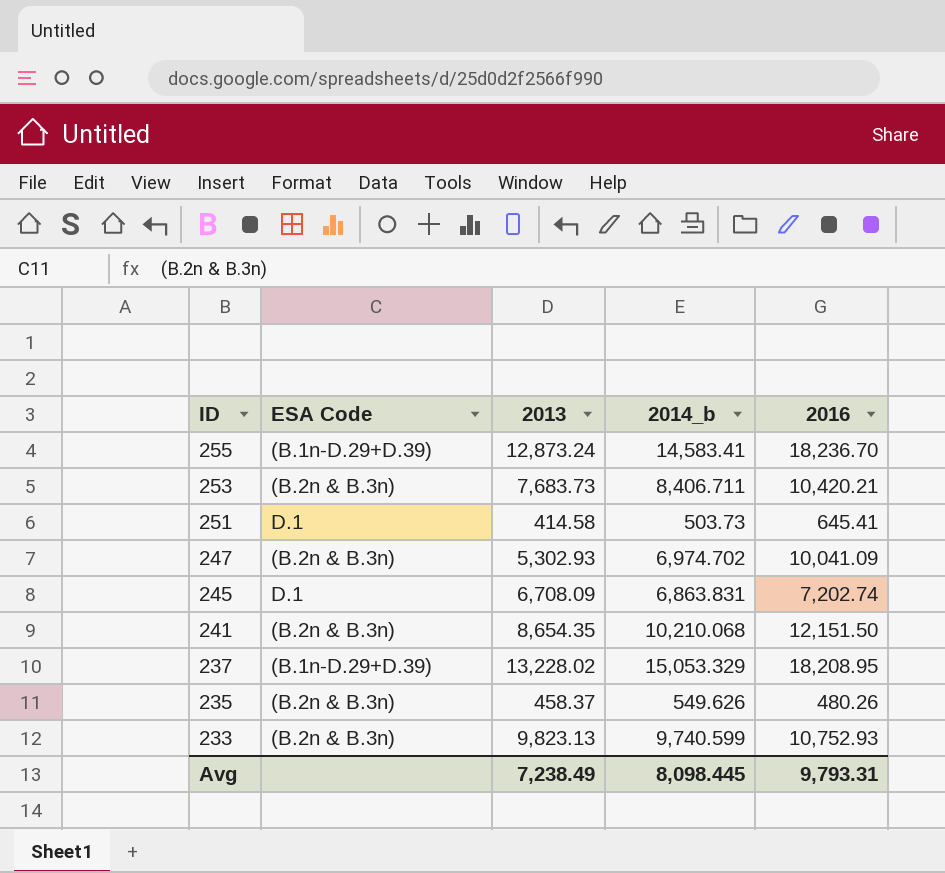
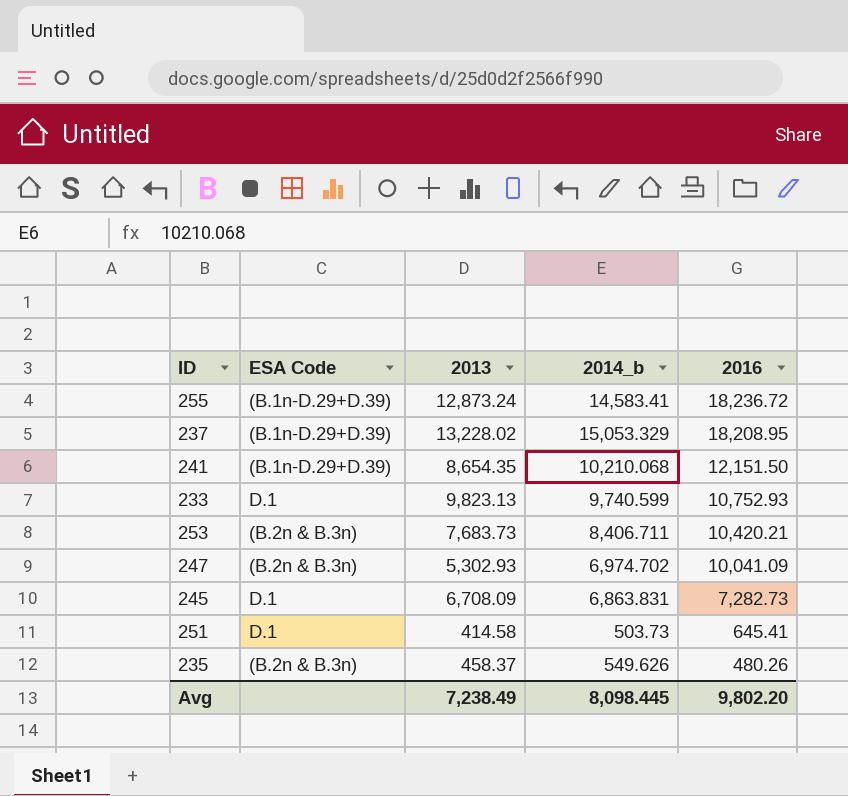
row order: ID descending -> 2016 descending
255 | 2016: 18,236.70 -> 18,236.72
241 | ESA Code: (B.2n & B.3n) -> (B.1n-D.29+D.39)
233 | ESA Code: (B.2n & B.3n) -> D.1
245 | 2016: 7,202.74 -> 7,282.73
Avg | 2016: 9,793.31 -> 9,802.20

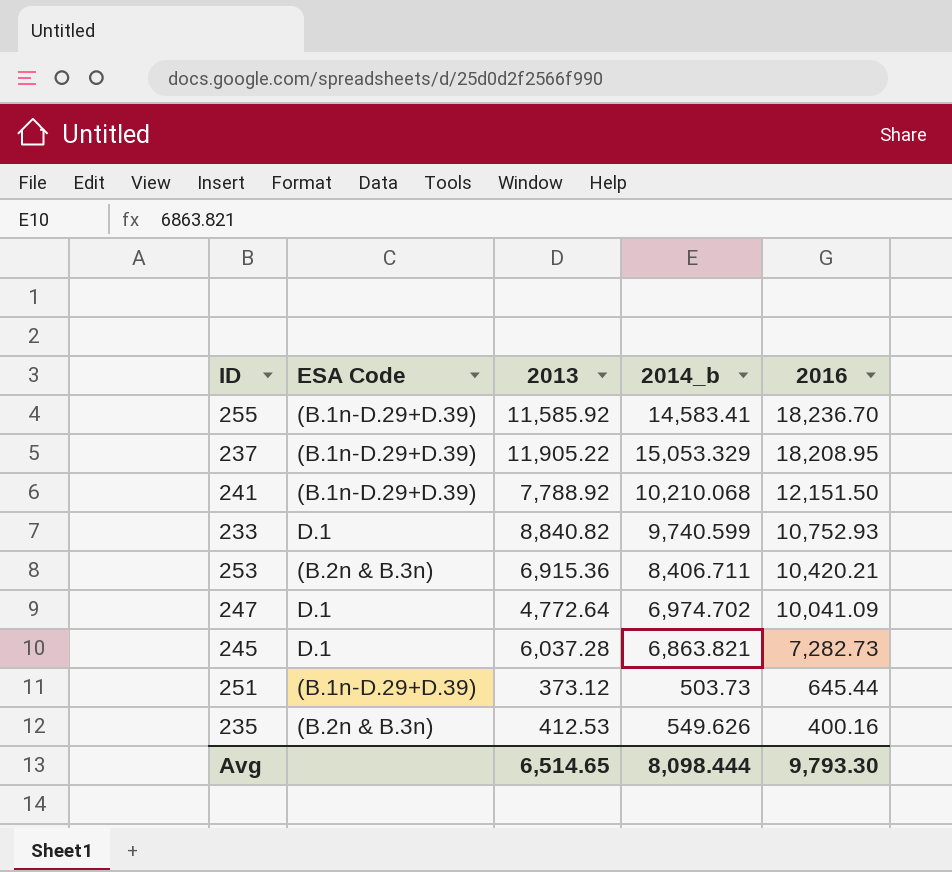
255 | 2013: 12,873.24 -> 11,585.92
255 | 2016: 18,236.72 -> 18,236.70
237 | 2013: 13,228.02 -> 11,905.22
241 | 2013: 8,654.35 -> 7,788.92
233 | 2013: 9,823.13 -> 8,840.82
253 | 2013: 7,683.73 -> 6,915.36
247 | ESA Code: (B.2n & B.3n) -> D.1
247 | 2013: 5,302.93 -> 4,772.64
245 | 2013: 6,708.09 -> 6,037.28
245 | 2014_b: 6,863.831 -> 6,863.821
251 | ESA Code: D.1 -> (B.1n-D.29+D.39)
251 | 2013: 414.58 -> 373.12
251 | 2016: 645.41 -> 645.44
235 | 2013: 458.37 -> 412.53
235 | 2016: 480.26 -> 400.16
Avg | 2013: 7,238.49 -> 6,514.65
Avg | 2014_b: 8,098.445 -> 8,098.444
Avg | 2016: 9,802.20 -> 9,793.30

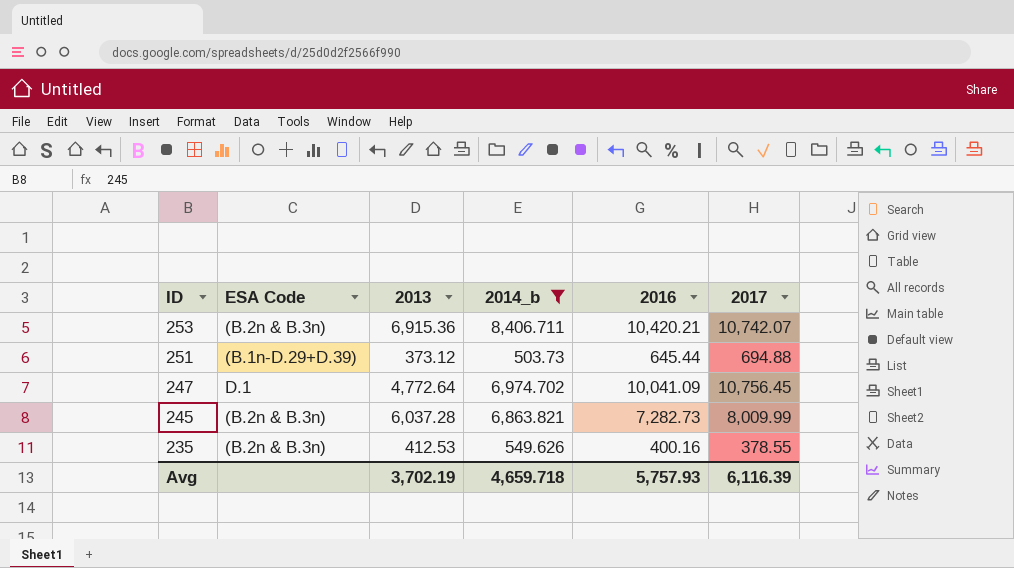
filter: none -> 2014_b <= 8,406.711
row order: 2016 descending -> ID descending
column 2017 | position: none -> 6
245 | ESA Code: D.1 -> (B.2n & B.3n)
Avg | 2013: 6,514.65 -> 3,702.19
Avg | 2014_b: 8,098.444 -> 4,659.718
Avg | 2016: 9,793.30 -> 5,757.93

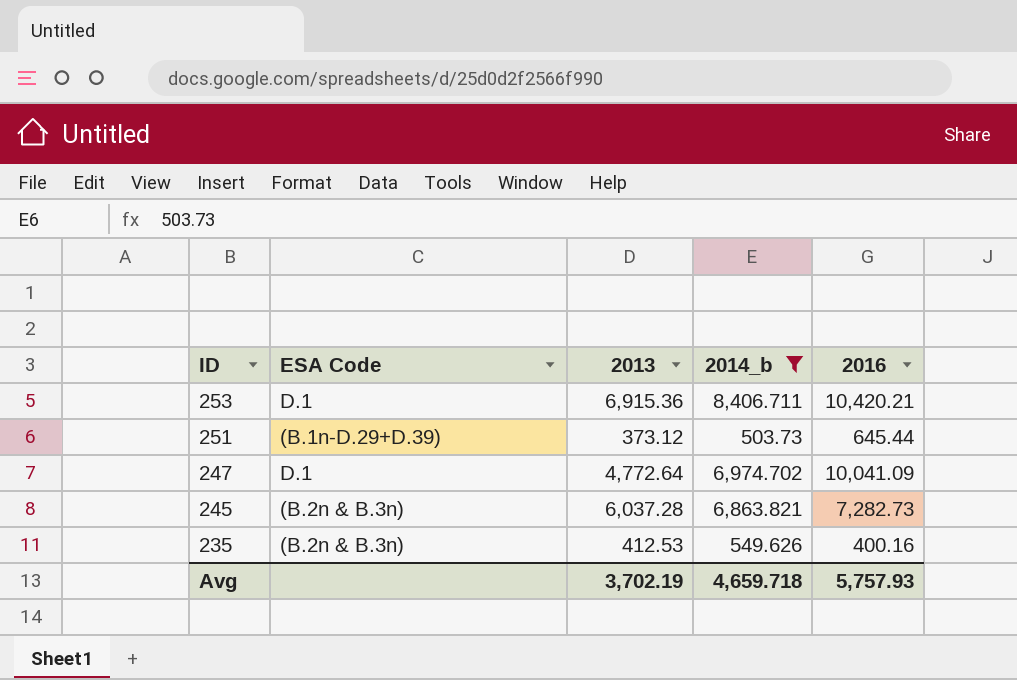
column 2017 | position: 6 -> none
253 | ESA Code: (B.2n & B.3n) -> D.1

